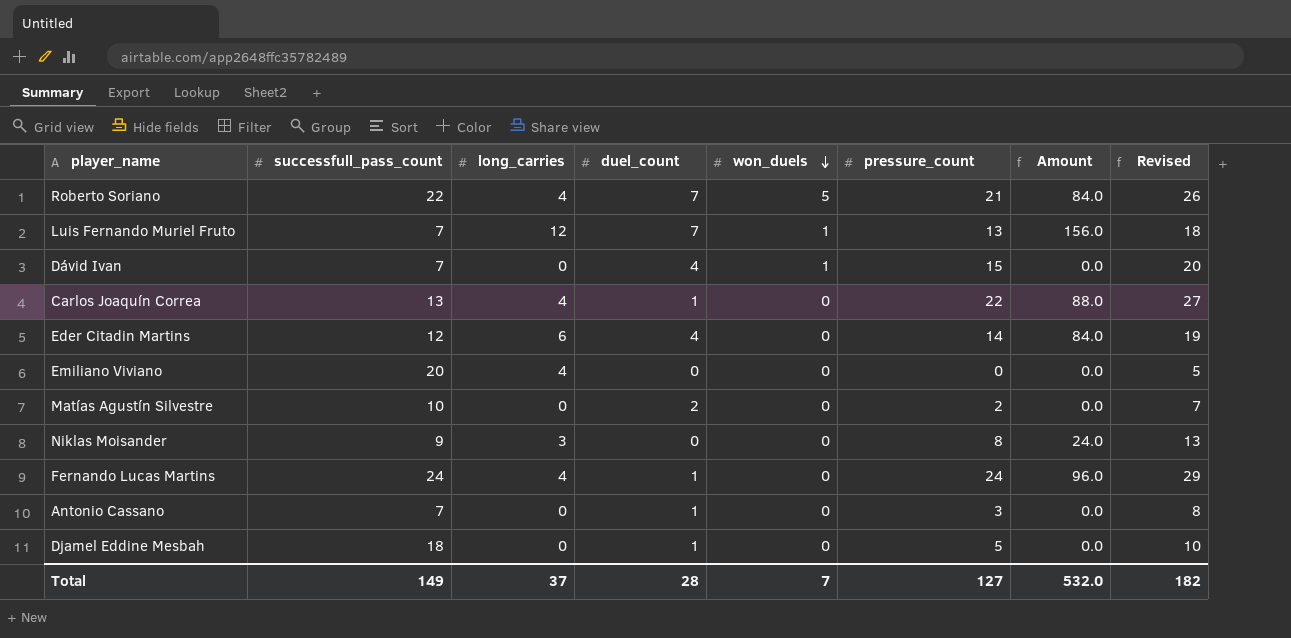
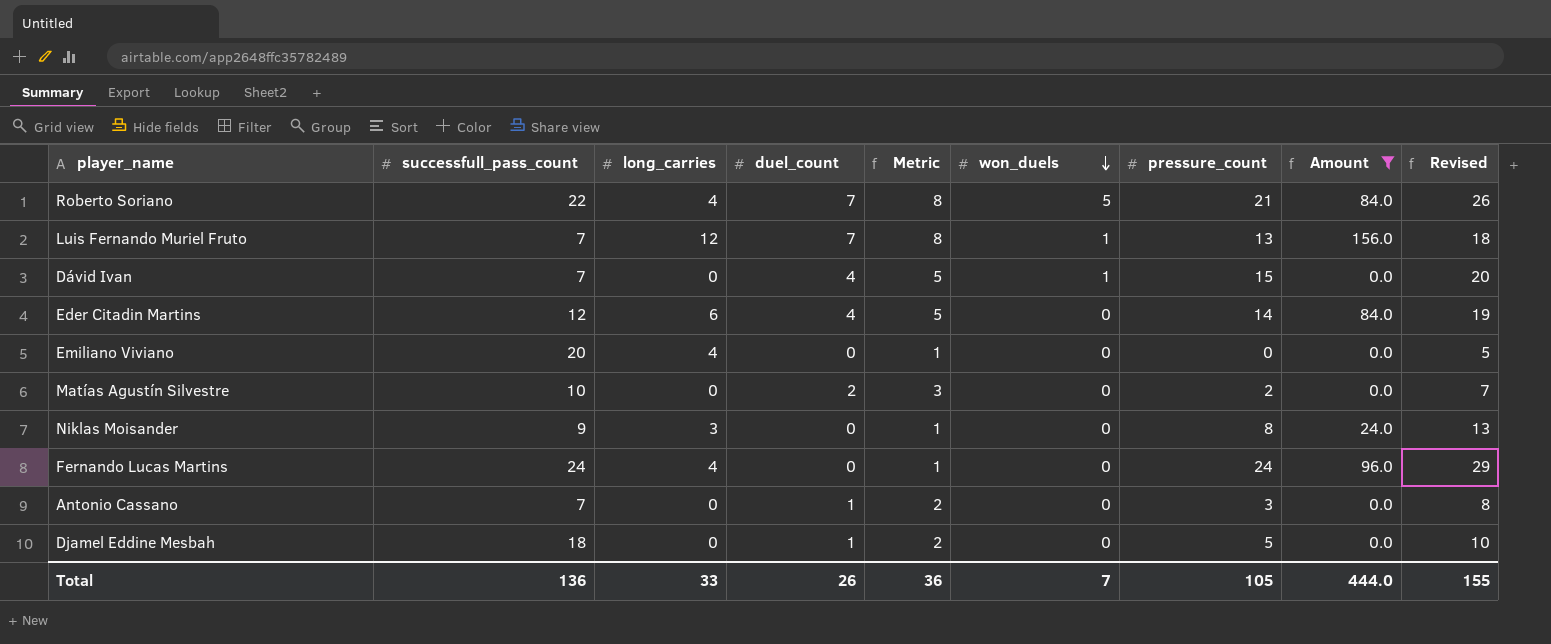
filter: none -> Amount != 88.0
column Metric | formula: none -> [duel_count] + 1
Fernando Lucas Martins | duel_count: 1 -> 0
Total | successfull_pass_count: 149 -> 136
Total | long_carries: 37 -> 33
Total | duel_count: 28 -> 26
Total | pressure_count: 127 -> 105
Total | Amount: 532.0 -> 444.0
Total | Revised: 182 -> 155

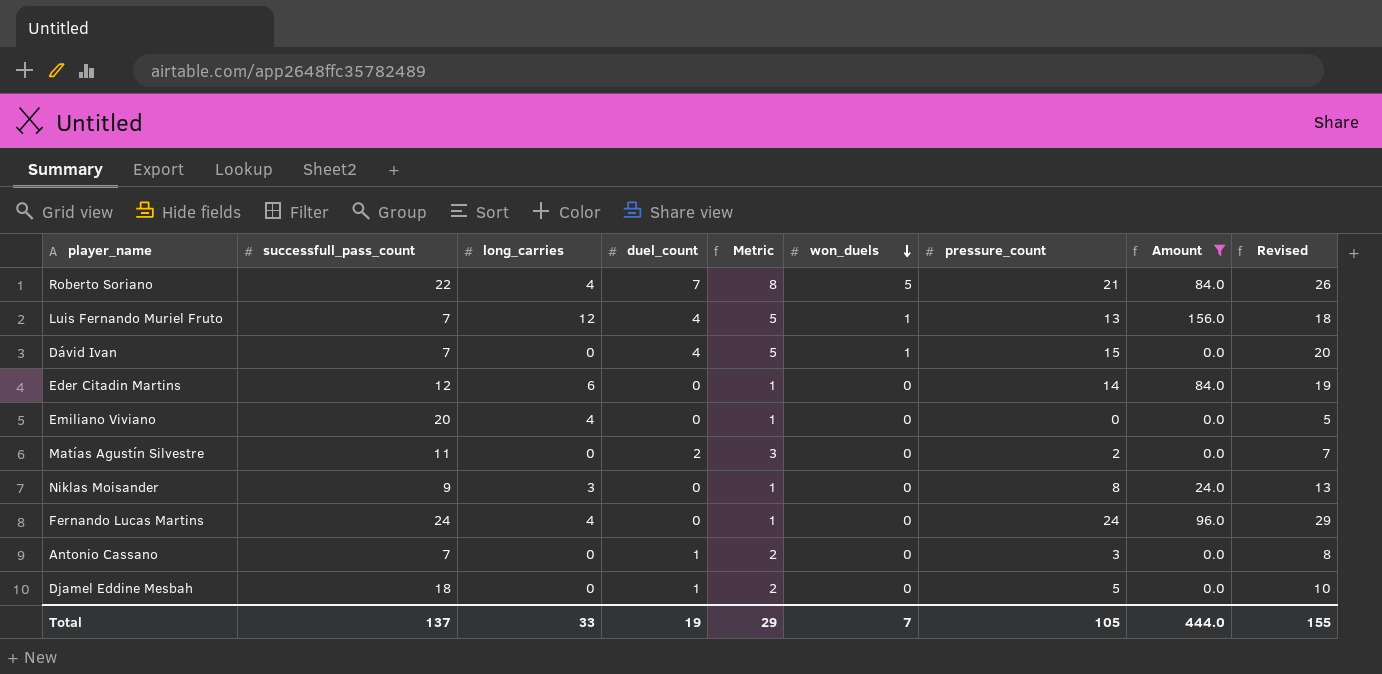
Luis Fernando Muriel Fruto | duel_count: 7 -> 4
Luis Fernando Muriel Fruto | Metric: 8 -> 5
Eder Citadin Martins | duel_count: 4 -> 0
Eder Citadin Martins | Metric: 5 -> 1
Matías Agustín Silvestre | successfull_pass_count: 10 -> 11
Total | successfull_pass_count: 136 -> 137
Total | duel_count: 26 -> 19
Total | Metric: 36 -> 29

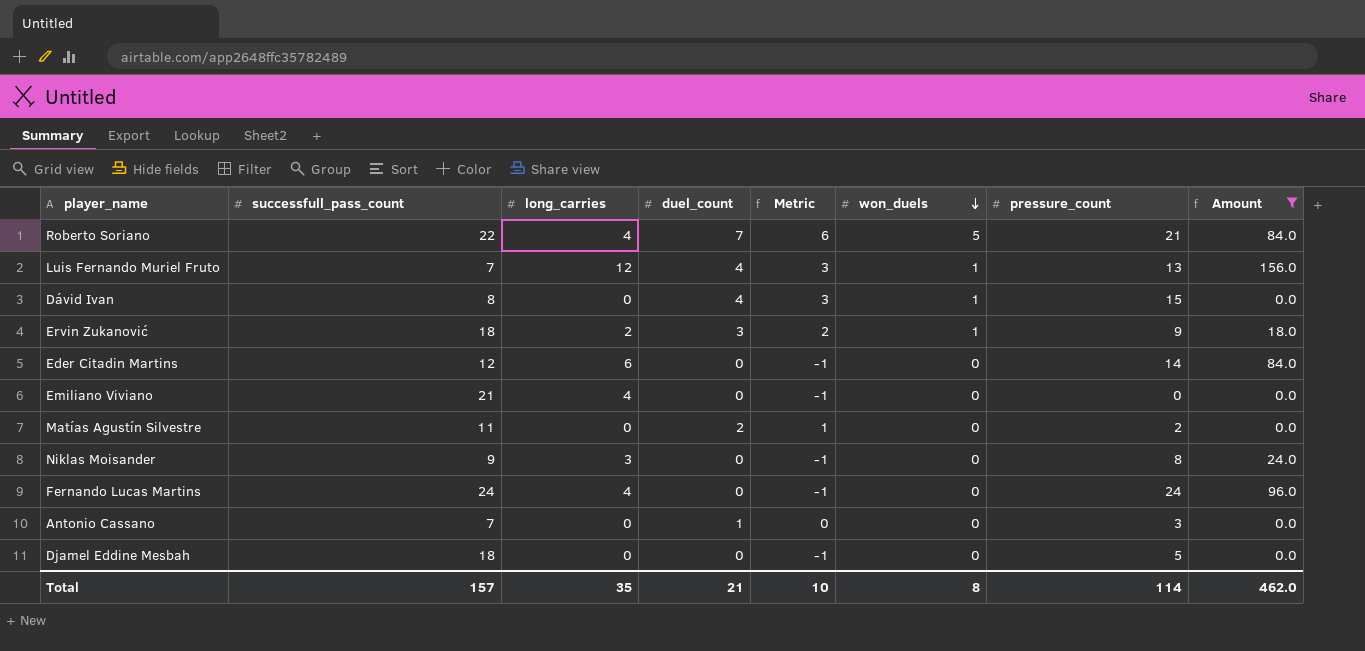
column Revised | formula: [pressure_count] + 5 -> none
column Metric | formula: [duel_count] + 1 -> [duel_count] - 1
Dávid Ivan | successfull_pass_count: 7 -> 8
row Ervin Zukanović: none -> 18 | 2 | 3 | 2 | 1 | 9 | 18.0
Emiliano Viviano | successfull_pass_count: 20 -> 21
Djamel Eddine Mesbah | duel_count: 1 -> 0
Total | successfull_pass_count: 137 -> 157
Total | long_carries: 33 -> 35
Total | duel_count: 19 -> 21
Total | Metric: 29 -> 10
Total | won_duels: 7 -> 8
Total | pressure_count: 105 -> 114
Total | Amount: 444.0 -> 462.0

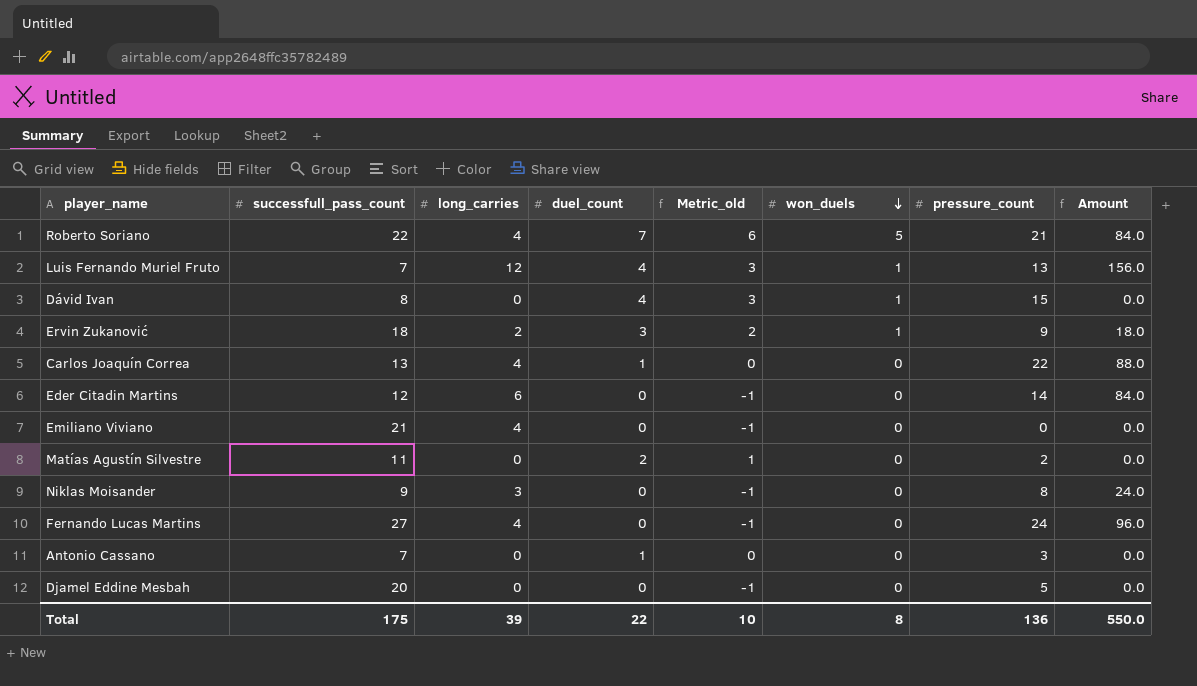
filter: Amount != 88.0 -> none
column name: Metric -> Metric_old
Fernando Lucas Martins | successfull_pass_count: 24 -> 27
Djamel Eddine Mesbah | successfull_pass_count: 18 -> 20
Total | successfull_pass_count: 157 -> 175
Total | long_carries: 35 -> 39
Total | duel_count: 21 -> 22
Total | pressure_count: 114 -> 136
Total | Amount: 462.0 -> 550.0

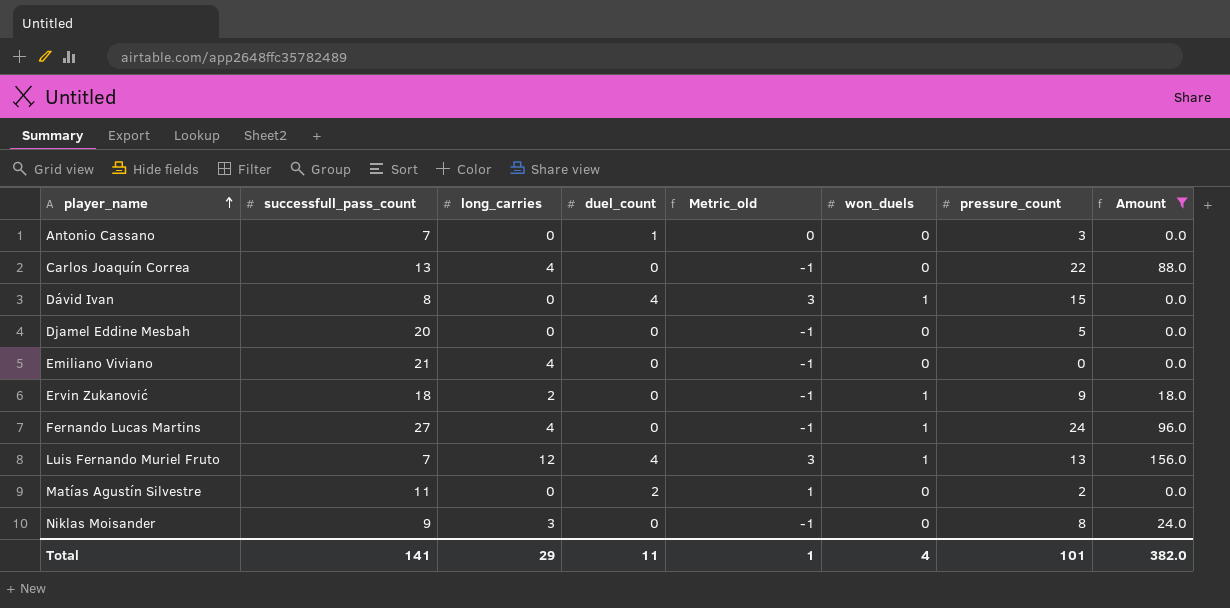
filter: none -> Amount != 84.0
row order: won_duels descending -> player_name ascending
Carlos Joaquín Correa | duel_count: 1 -> 0
Carlos Joaquín Correa | Metric_old: 0 -> -1
Ervin Zukanović | duel_count: 3 -> 0
Ervin Zukanović | Metric_old: 2 -> -1
Fernando Lucas Martins | won_duels: 0 -> 1
Total | successfull_pass_count: 175 -> 141
Total | long_carries: 39 -> 29
Total | duel_count: 22 -> 11
Total | Metric_old: 10 -> 1
Total | won_duels: 8 -> 4
Total | pressure_count: 136 -> 101
Total | Amount: 550.0 -> 382.0

